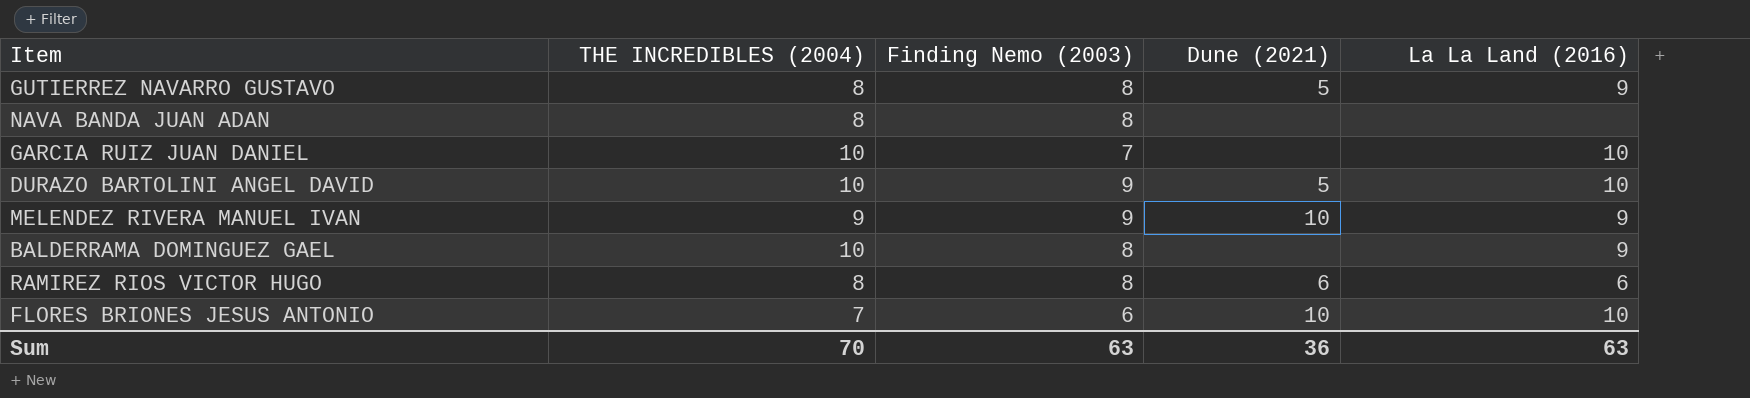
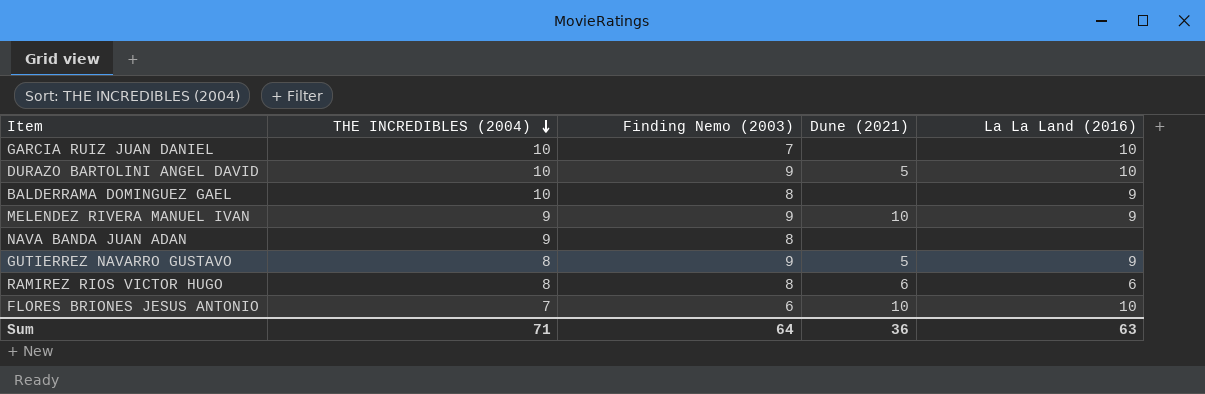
row order: none -> THE INCREDIBLES (2004) descending
NAVA BANDA JUAN ADAN | THE INCREDIBLES (2004): 8 -> 9
GUTIERREZ NAVARRO GUSTAVO | Finding Nemo (2003): 8 -> 9
Sum | THE INCREDIBLES (2004): 70 -> 71
Sum | Finding Nemo (2003): 63 -> 64

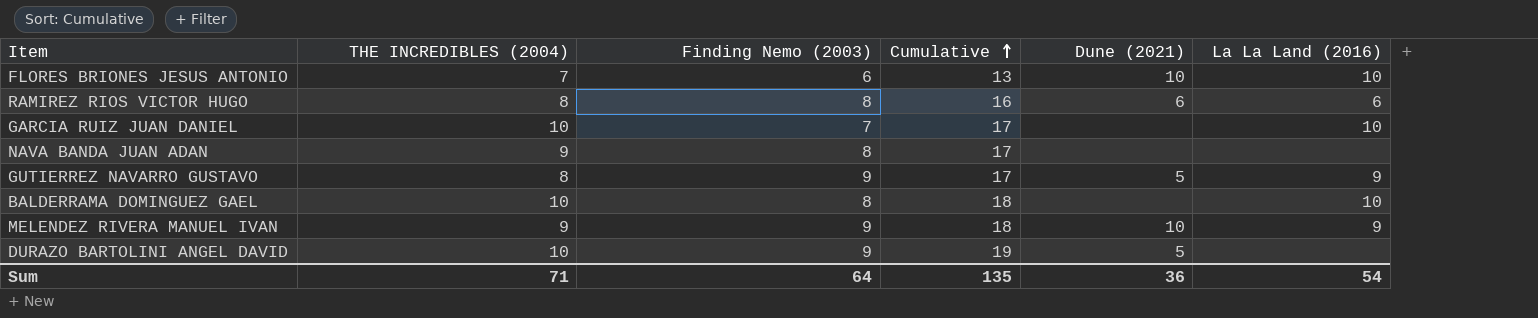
row order: THE INCREDIBLES (2004) descending -> Cumulative ascending
column Cumulative | formula: none -> [THE INCREDIBLES (2004)] + [Finding Nemo (2003)]
BALDERRAMA DOMINGUEZ GAEL | La La Land (2016): 9 -> 10
DURAZO BARTOLINI ANGEL DAVID | La La Land (2016): 10 -> none
Sum | La La Land (2016): 63 -> 54

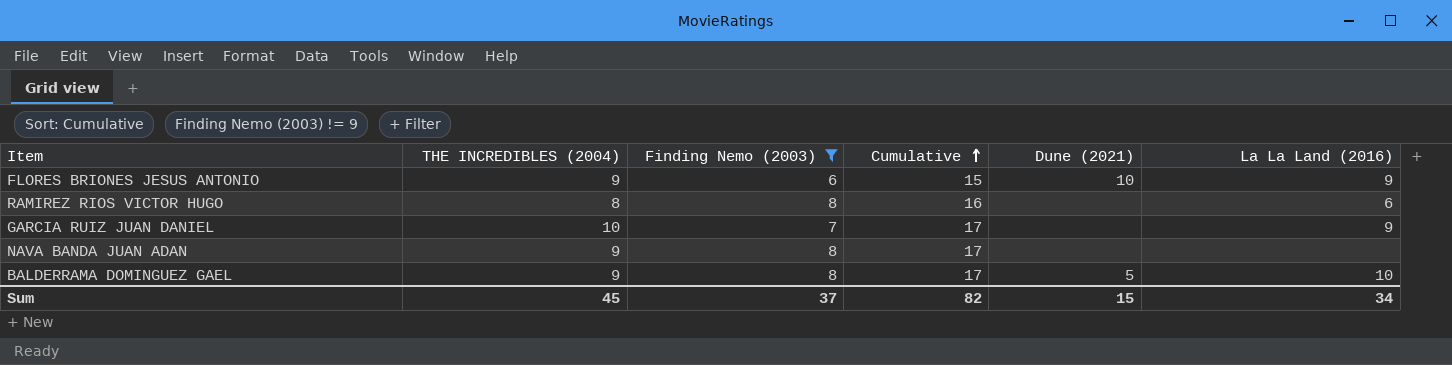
filter: none -> Finding Nemo (2003) != 9
FLORES BRIONES JESUS ANTONIO | THE INCREDIBLES (2004): 7 -> 9
FLORES BRIONES JESUS ANTONIO | Cumulative: 13 -> 15
FLORES BRIONES JESUS ANTONIO | La La Land (2016): 10 -> 9
RAMIREZ RIOS VICTOR HUGO | Dune (2021): 6 -> none
GARCIA RUIZ JUAN DANIEL | La La Land (2016): 10 -> 9
BALDERRAMA DOMINGUEZ GAEL | THE INCREDIBLES (2004): 10 -> 9
BALDERRAMA DOMINGUEZ GAEL | Cumulative: 18 -> 17
BALDERRAMA DOMINGUEZ GAEL | Dune (2021): none -> 5
Sum | THE INCREDIBLES (2004): 71 -> 45
Sum | Finding Nemo (2003): 64 -> 37
Sum | Cumulative: 135 -> 82
Sum | Dune (2021): 36 -> 15
Sum | La La Land (2016): 54 -> 34

